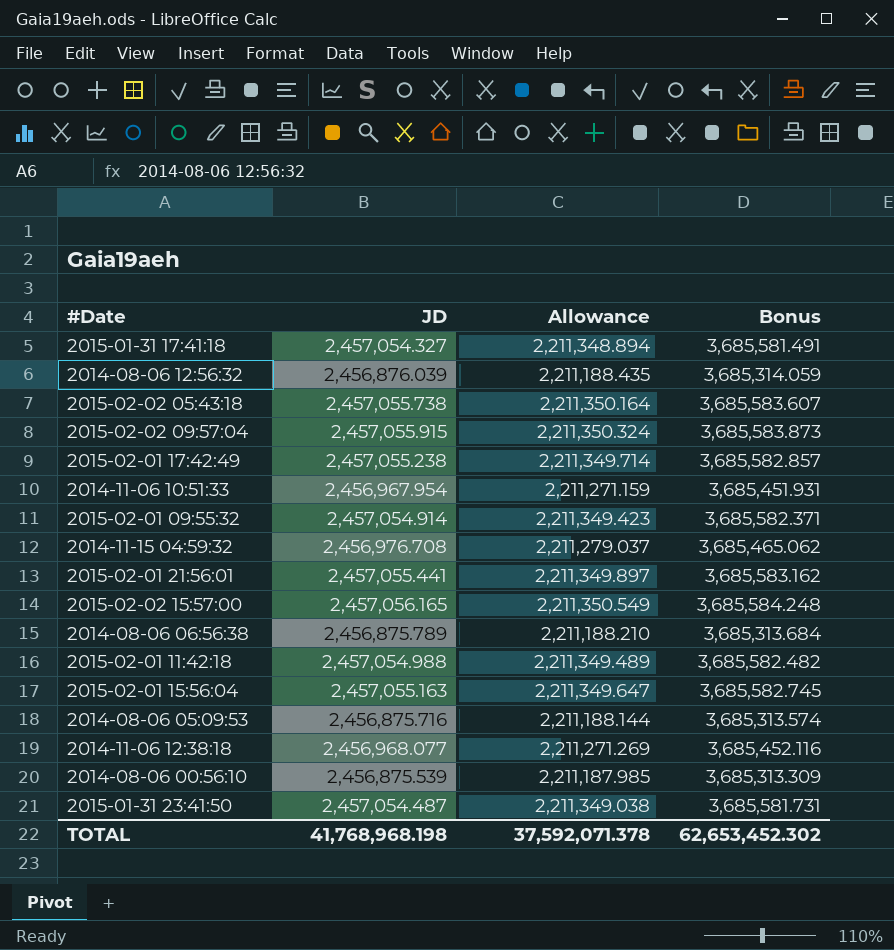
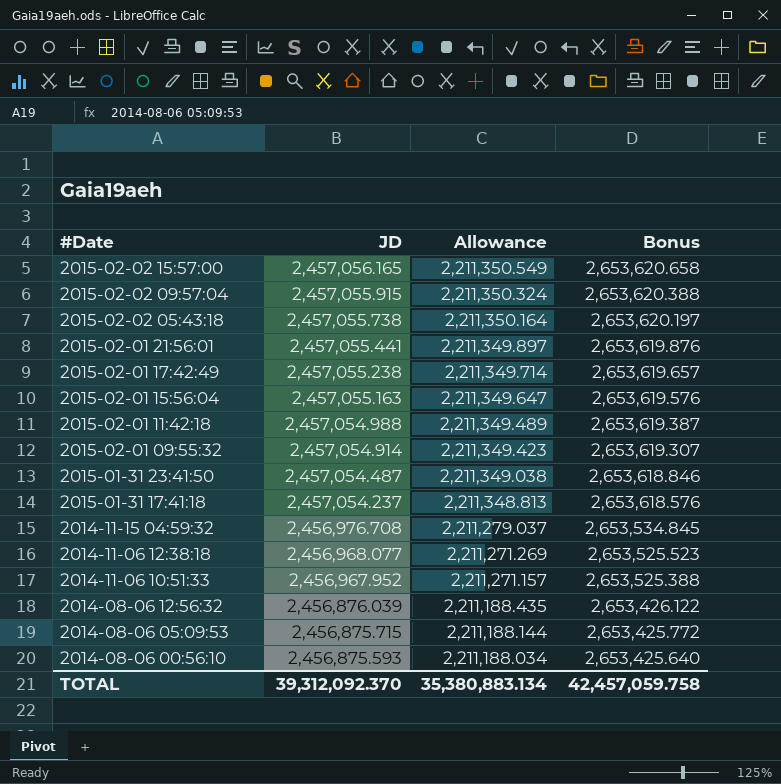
row order: none -> #Date descending
column Bonus | formula: [JD] * 1.5 -> [JD] * 1.08
row 2014-08-06 06:56:38: 2,456,875.789 | 2,211,188.210 | 3,685,313.684 -> none
2015-01-31 17:41:18 | JD: 2,457,054.327 -> 2,457,054.237
2015-01-31 17:41:18 | Allowance: 2,211,348.894 -> 2,211,348.813
2014-11-06 10:51:33 | JD: 2,456,967.954 -> 2,456,967.952
2014-11-06 10:51:33 | Allowance: 2,211,271.159 -> 2,211,271.157
2014-08-06 05:09:53 | JD: 2,456,875.716 -> 2,456,875.715
2014-08-06 00:56:10 | JD: 2,456,875.539 -> 2,456,875.593
2014-08-06 00:56:10 | Allowance: 2,211,187.985 -> 2,211,188.034
TOTAL | JD: 41,768,968.198 -> 39,312,092.370
TOTAL | Allowance: 37,592,071.378 -> 35,380,883.134
TOTAL | Bonus: 62,653,452.302 -> 42,457,059.758

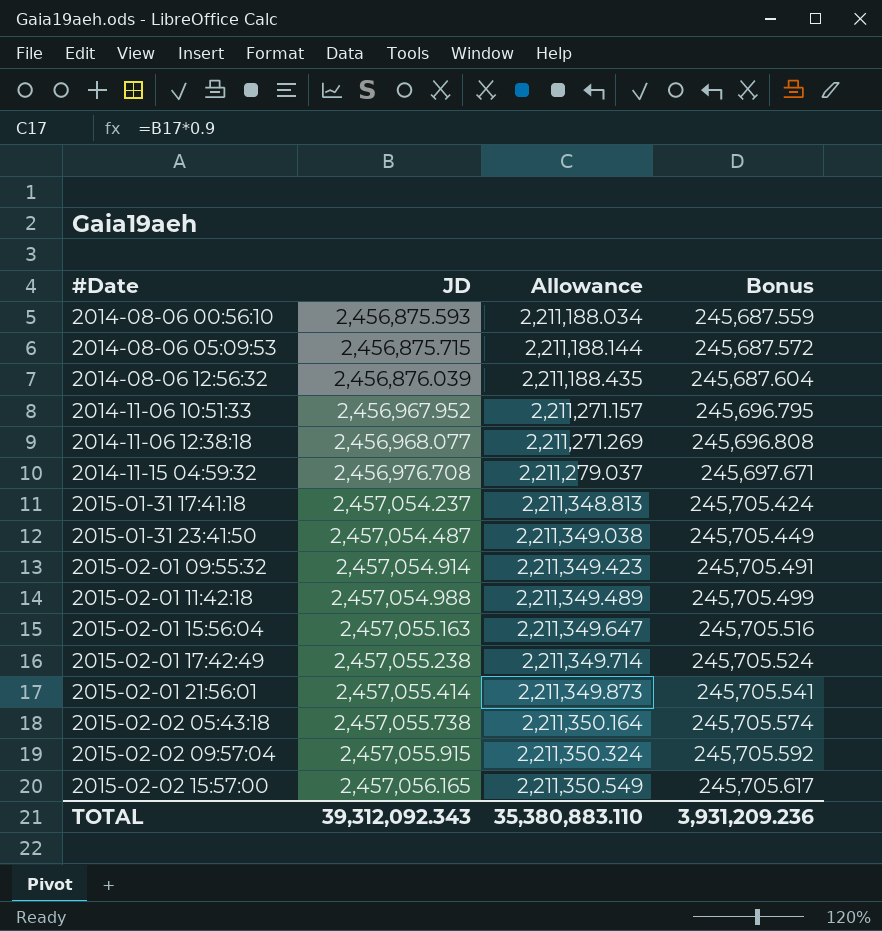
row order: #Date descending -> #Date ascending
column Bonus | formula: [JD] * 1.08 -> [JD] * 0.1
2015-02-01 21:56:01 | JD: 2,457,055.441 -> 2,457,055.414
2015-02-01 21:56:01 | Allowance: 2,211,349.897 -> 2,211,349.873
TOTAL | JD: 39,312,092.370 -> 39,312,092.343
TOTAL | Allowance: 35,380,883.134 -> 35,380,883.110
TOTAL | Bonus: 42,457,059.758 -> 3,931,209.236

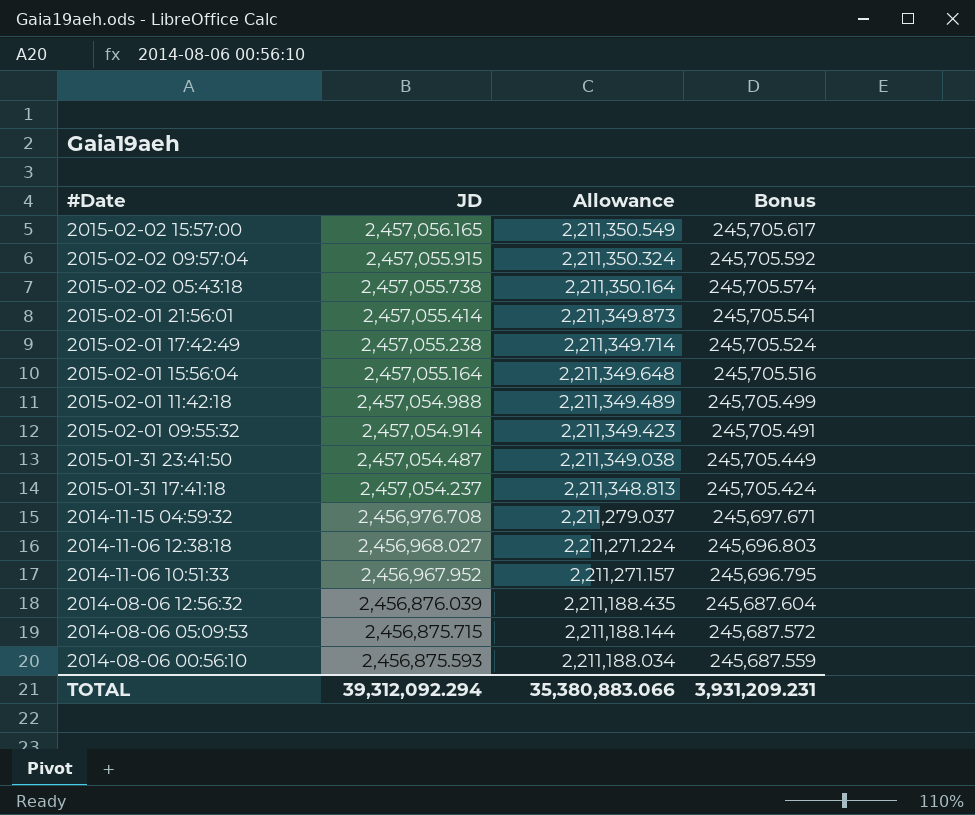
row order: #Date ascending -> #Date descending
2015-02-01 15:56:04 | JD: 2,457,055.163 -> 2,457,055.164
2015-02-01 15:56:04 | Allowance: 2,211,349.647 -> 2,211,349.648
2014-11-06 12:38:18 | JD: 2,456,968.077 -> 2,456,968.027
2014-11-06 12:38:18 | Allowance: 2,211,271.269 -> 2,211,271.224
2014-11-06 12:38:18 | Bonus: 245,696.808 -> 245,696.803
TOTAL | JD: 39,312,092.343 -> 39,312,092.294
TOTAL | Allowance: 35,380,883.110 -> 35,380,883.066
TOTAL | Bonus: 3,931,209.236 -> 3,931,209.231

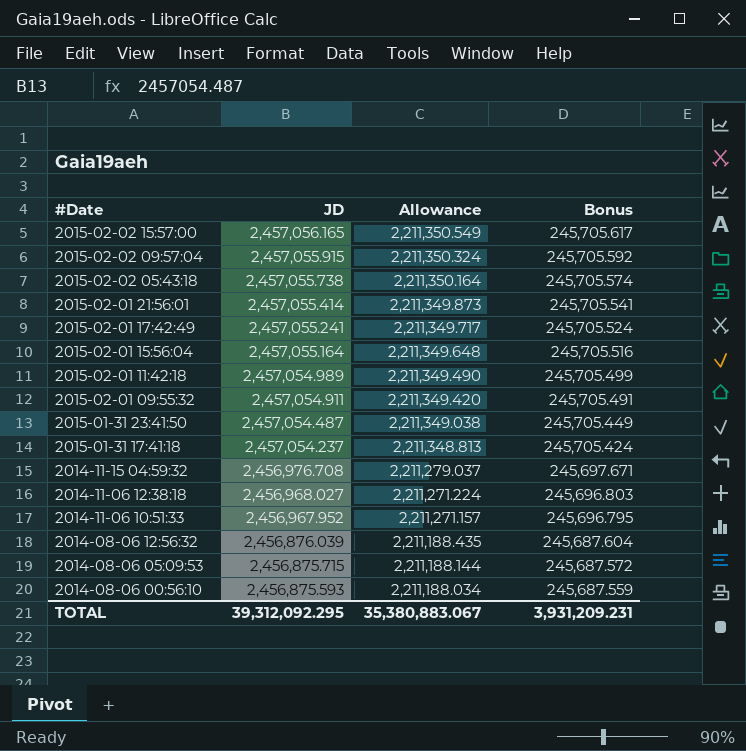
2015-02-01 17:42:49 | JD: 2,457,055.238 -> 2,457,055.241
2015-02-01 17:42:49 | Allowance: 2,211,349.714 -> 2,211,349.717
2015-02-01 11:42:18 | JD: 2,457,054.988 -> 2,457,054.989
2015-02-01 11:42:18 | Allowance: 2,211,349.489 -> 2,211,349.490
2015-02-01 09:55:32 | JD: 2,457,054.914 -> 2,457,054.911
2015-02-01 09:55:32 | Allowance: 2,211,349.423 -> 2,211,349.420
TOTAL | JD: 39,312,092.294 -> 39,312,092.295
TOTAL | Allowance: 35,380,883.066 -> 35,380,883.067

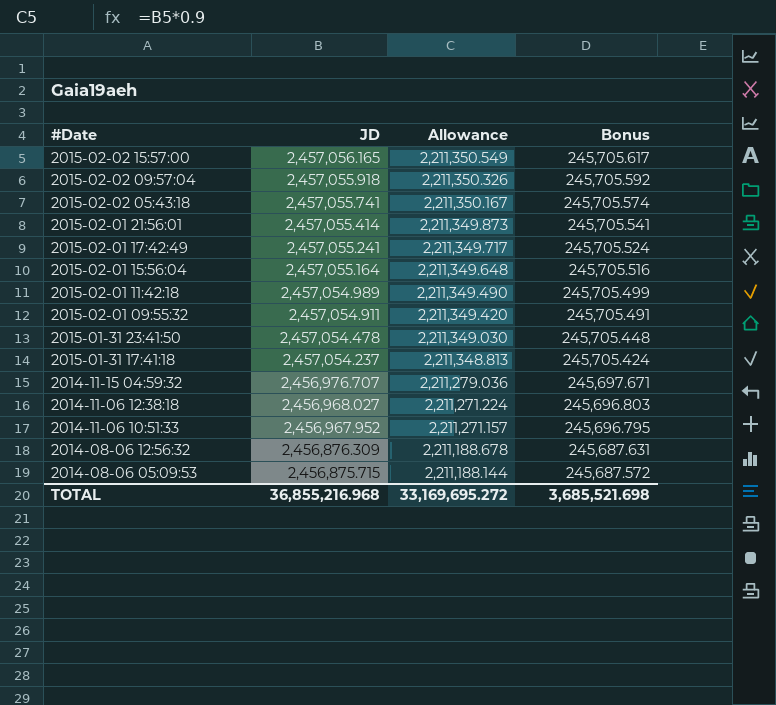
row 2014-08-06 00:56:10: 2,456,875.593 | 2,211,188.034 | 245,687.559 -> none
2015-02-02 09:57:04 | JD: 2,457,055.915 -> 2,457,055.918
2015-02-02 09:57:04 | Allowance: 2,211,350.324 -> 2,211,350.326
2015-02-02 05:43:18 | JD: 2,457,055.738 -> 2,457,055.741
2015-02-02 05:43:18 | Allowance: 2,211,350.164 -> 2,211,350.167
2015-01-31 23:41:50 | JD: 2,457,054.487 -> 2,457,054.478
2015-01-31 23:41:50 | Allowance: 2,211,349.038 -> 2,211,349.030
2015-01-31 23:41:50 | Bonus: 245,705.449 -> 245,705.448
2014-11-15 04:59:32 | JD: 2,456,976.708 -> 2,456,976.707
2014-11-15 04:59:32 | Allowance: 2,211,279.037 -> 2,211,279.036
2014-08-06 12:56:32 | JD: 2,456,876.039 -> 2,456,876.309
2014-08-06 12:56:32 | Allowance: 2,211,188.435 -> 2,211,188.678
2014-08-06 12:56:32 | Bonus: 245,687.604 -> 245,687.631
TOTAL | JD: 39,312,092.295 -> 36,855,216.968
TOTAL | Allowance: 35,380,883.067 -> 33,169,695.272
TOTAL | Bonus: 3,931,209.231 -> 3,685,521.698

